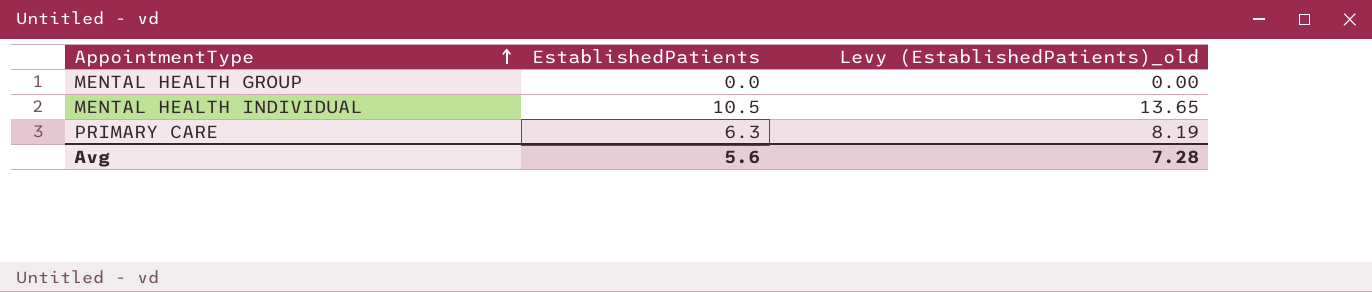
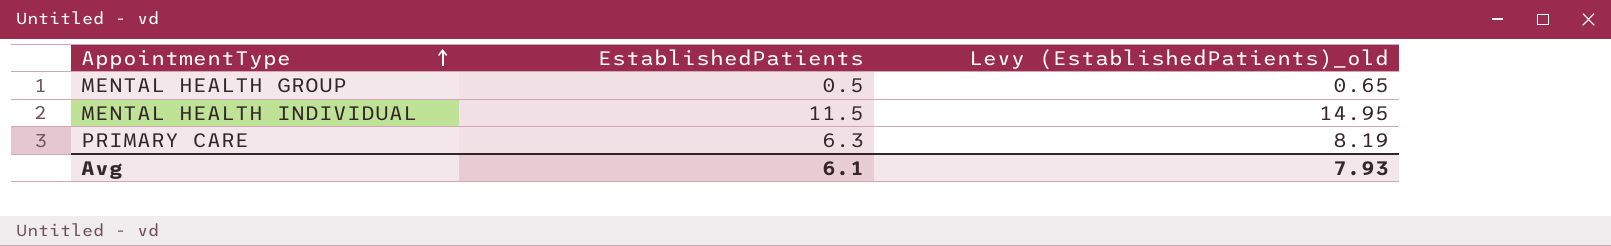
MENTAL HEALTH GROUP | EstablishedPatients: 0.0 -> 0.5
MENTAL HEALTH GROUP | Levy (EstablishedPatients)_old: 0.00 -> 0.65
MENTAL HEALTH INDIVIDUAL | EstablishedPatients: 10.5 -> 11.5
MENTAL HEALTH INDIVIDUAL | Levy (EstablishedPatients)_old: 13.65 -> 14.95
Avg | EstablishedPatients: 5.6 -> 6.1
Avg | Levy (EstablishedPatients)_old: 7.28 -> 7.93

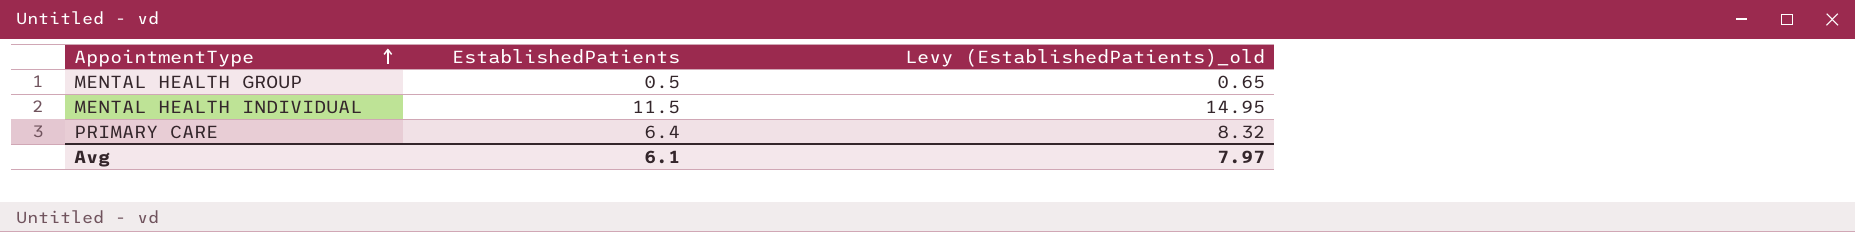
PRIMARY CARE | EstablishedPatients: 6.3 -> 6.4
PRIMARY CARE | Levy (EstablishedPatients)_old: 8.19 -> 8.32
Avg | Levy (EstablishedPatients)_old: 7.93 -> 7.97

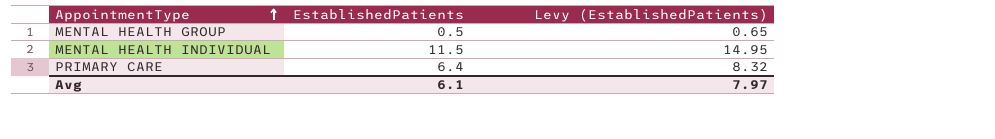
column name: Levy (EstablishedPatients)_old -> Levy (EstablishedPatients)

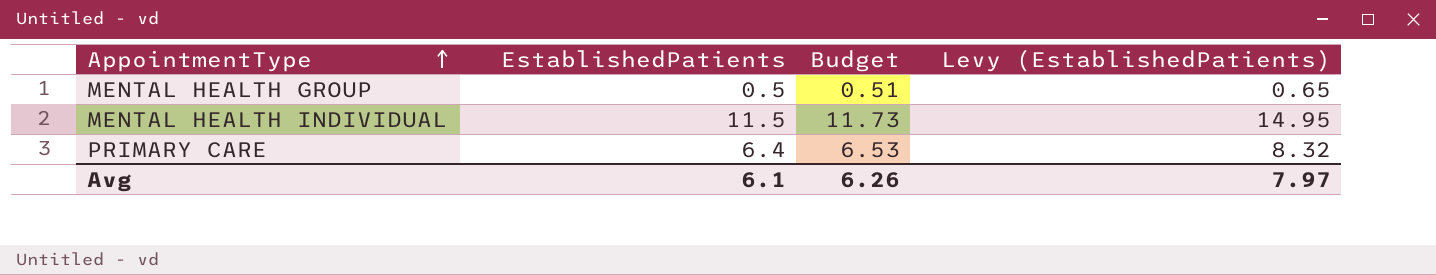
column Budget | formula: none -> [EstablishedPatients] * 1.02

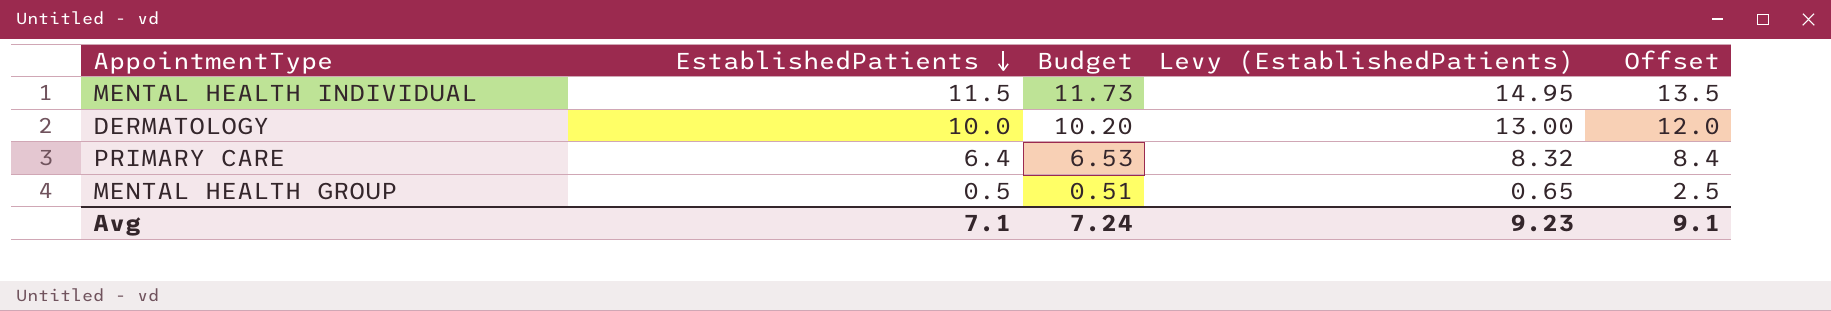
row order: AppointmentType ascending -> EstablishedPatients descending
column Offset | formula: none -> [EstablishedPatients] + 2
row DERMATOLOGY: none -> 10.0 | 10.20 | 13.00 | 12.0
Avg | EstablishedPatients: 6.1 -> 7.1
Avg | Budget: 6.26 -> 7.24
Avg | Levy (EstablishedPatients): 7.97 -> 9.23

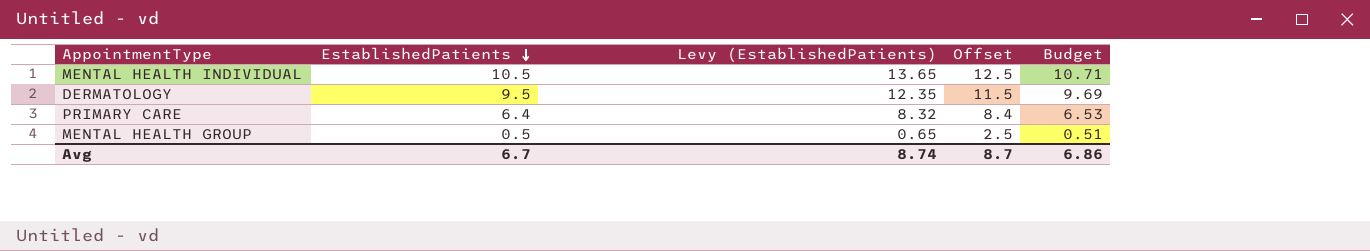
column Budget | position: 3 -> 5
MENTAL HEALTH INDIVIDUAL | EstablishedPatients: 11.5 -> 10.5
MENTAL HEALTH INDIVIDUAL | Levy (EstablishedPatients): 14.95 -> 13.65
MENTAL HEALTH INDIVIDUAL | Offset: 13.5 -> 12.5
MENTAL HEALTH INDIVIDUAL | Budget: 11.73 -> 10.71
DERMATOLOGY | EstablishedPatients: 10.0 -> 9.5
DERMATOLOGY | Levy (EstablishedPatients): 13.00 -> 12.35
DERMATOLOGY | Offset: 12.0 -> 11.5
DERMATOLOGY | Budget: 10.20 -> 9.69
Avg | EstablishedPatients: 7.1 -> 6.7
Avg | Levy (EstablishedPatients): 9.23 -> 8.74
Avg | Offset: 9.1 -> 8.7
Avg | Budget: 7.24 -> 6.86

